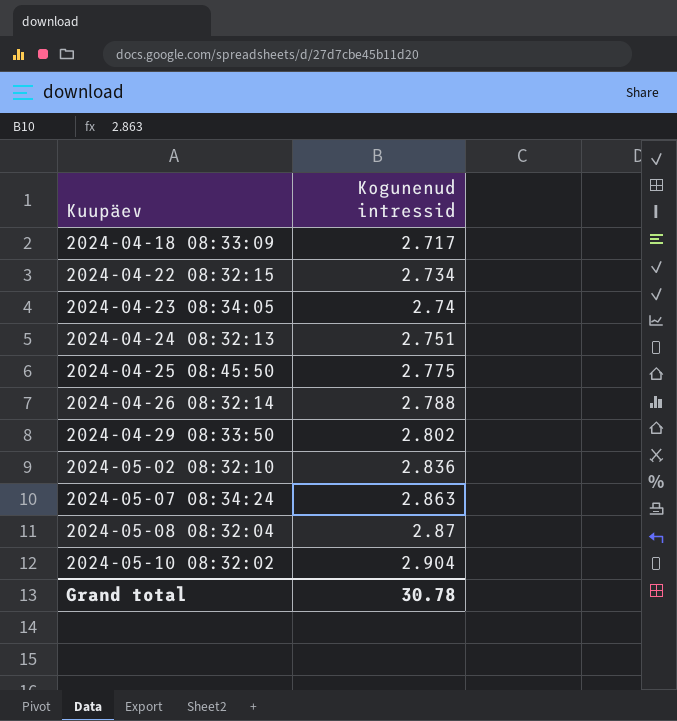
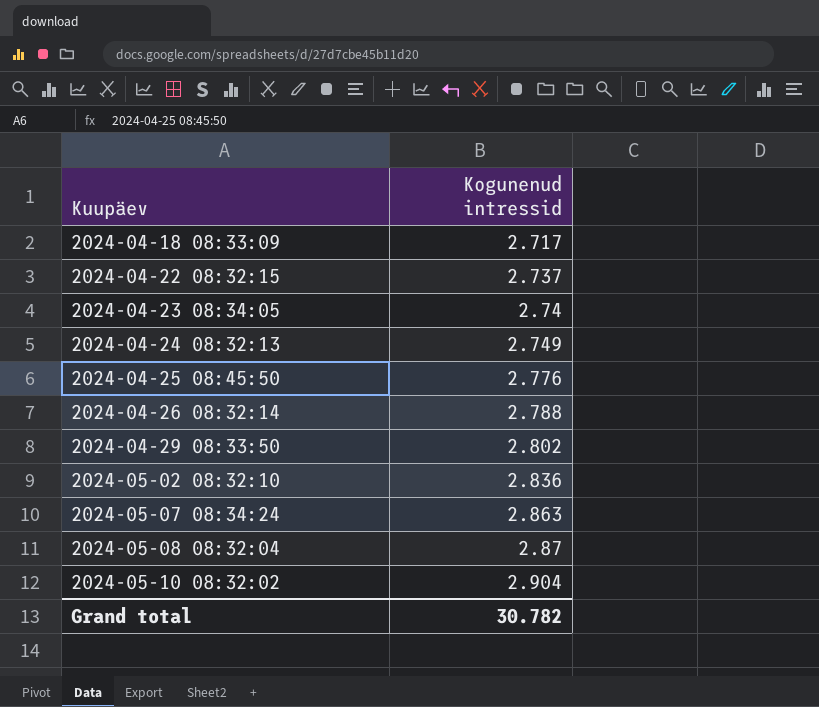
2024-04-22 08:32:15 | Kogunenud intressid: 2.734 -> 2.737
2024-04-24 08:32:13 | Kogunenud intressid: 2.751 -> 2.749
2024-04-25 08:45:50 | Kogunenud intressid: 2.775 -> 2.776
Grand total | Kogunenud intressid: 30.78 -> 30.782

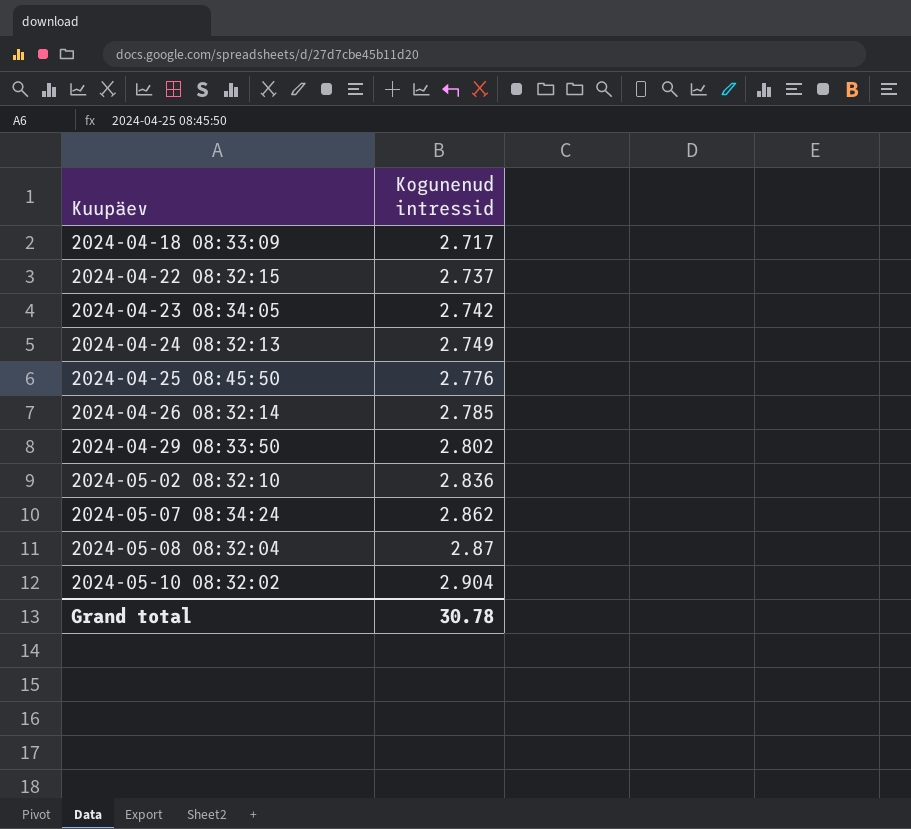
2024-04-23 08:34:05 | Kogunenud intressid: 2.74 -> 2.742
2024-04-26 08:32:14 | Kogunenud intressid: 2.788 -> 2.785
2024-05-07 08:34:24 | Kogunenud intressid: 2.863 -> 2.862
Grand total | Kogunenud intressid: 30.782 -> 30.78

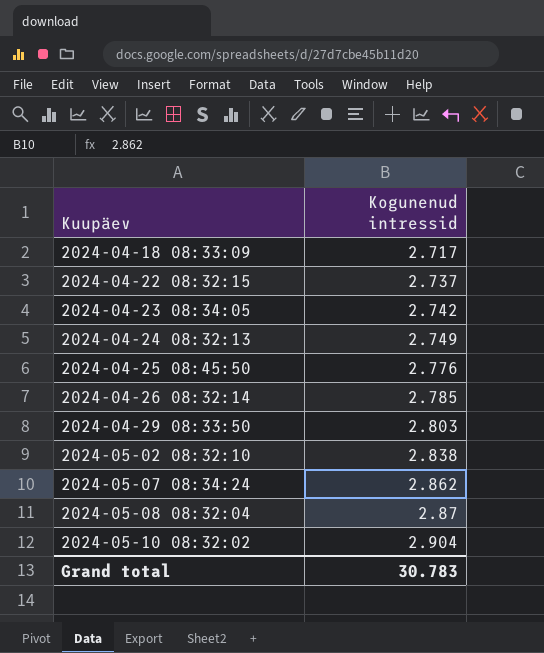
2024-04-29 08:33:50 | Kogunenud intressid: 2.802 -> 2.803
2024-05-02 08:32:10 | Kogunenud intressid: 2.836 -> 2.838
Grand total | Kogunenud intressid: 30.78 -> 30.783

